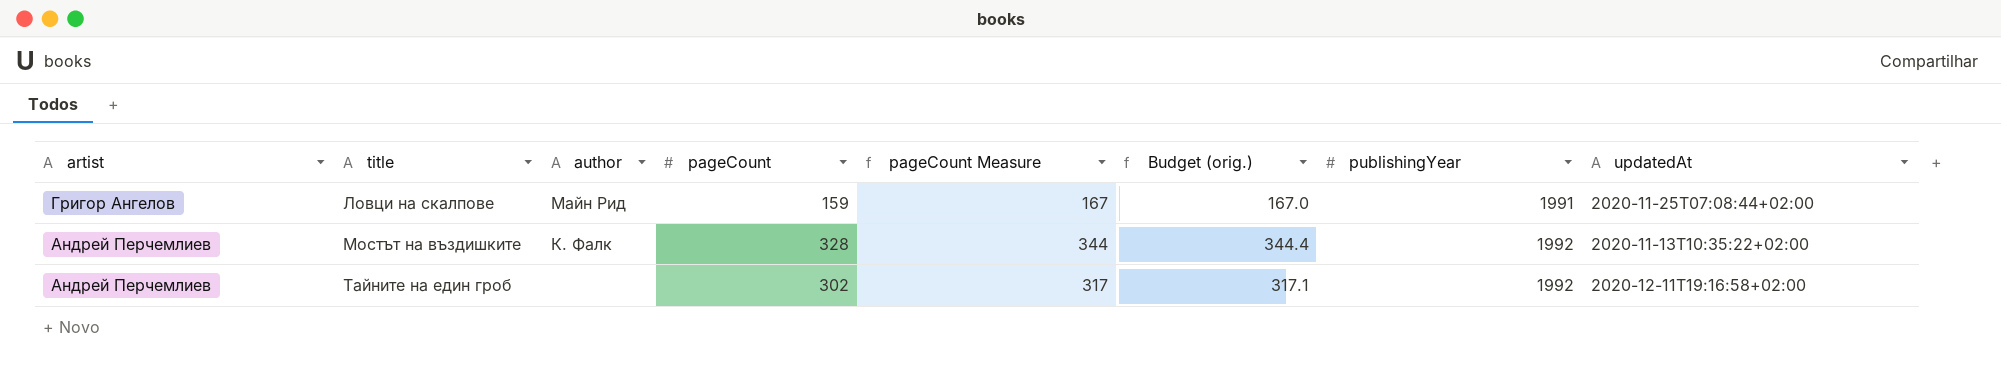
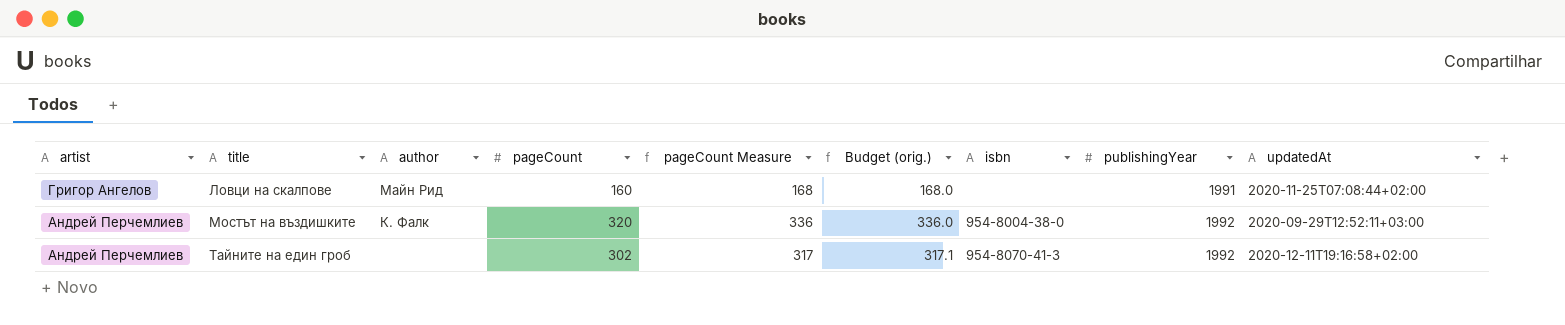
column isbn | position: none -> 7
Ловци на скалпове | pageCount: 159 -> 160
Ловци на скалпове | pageCount Measure: 167 -> 168
Ловци на скалпове | Budget (orig.): 167.0 -> 168.0
Мостът на въздишките | pageCount: 328 -> 320
Мостът на въздишките | pageCount Measure: 344 -> 336
Мостът на въздишките | Budget (orig.): 344.4 -> 336.0
Мостът на въздишките | updatedAt: 2020-11-13T10:35:22+02:00 -> 2020-09-29T12:52:11+03:00

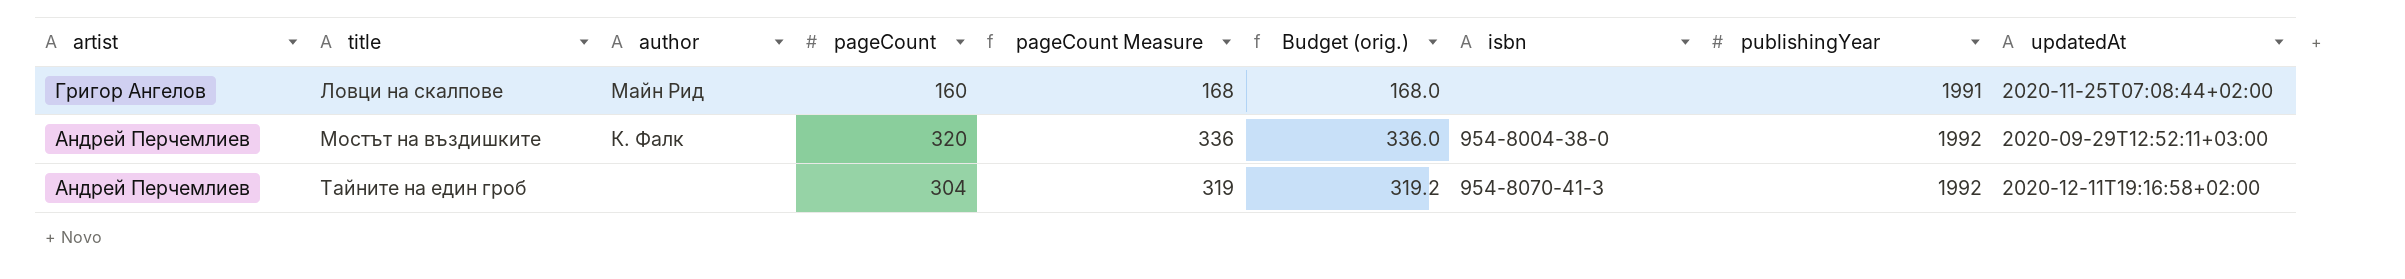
Тайните на един гроб | pageCount: 302 -> 304
Тайните на един гроб | pageCount Measure: 317 -> 319
Тайните на един гроб | Budget (orig.): 317.1 -> 319.2

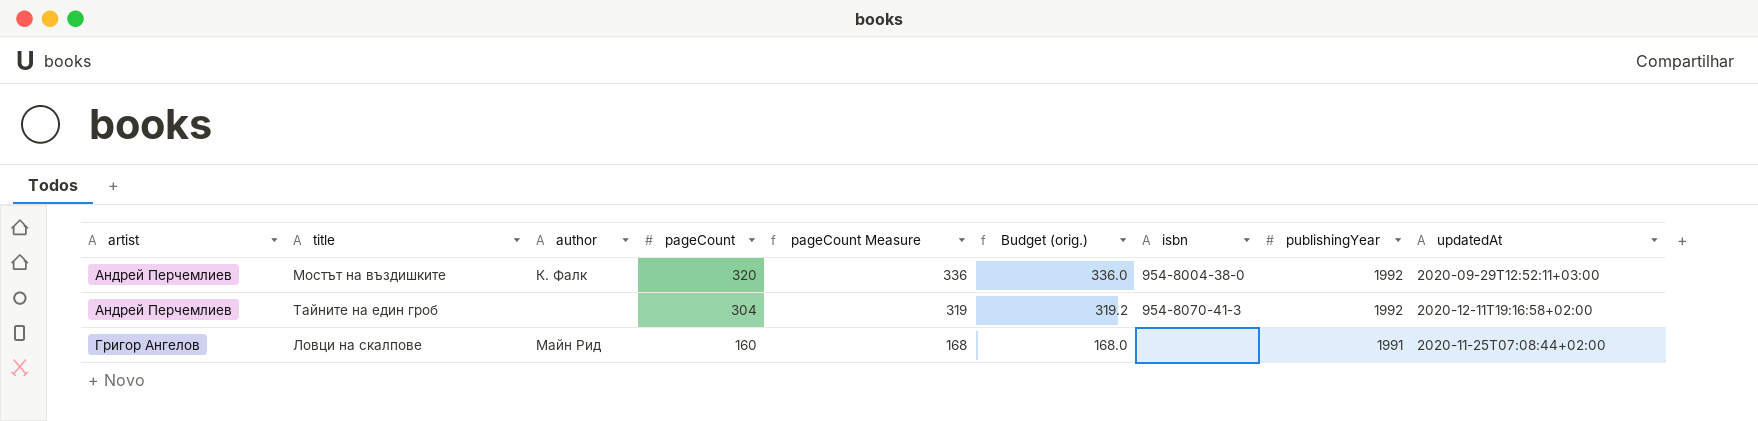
row order: artist descending -> artist ascending

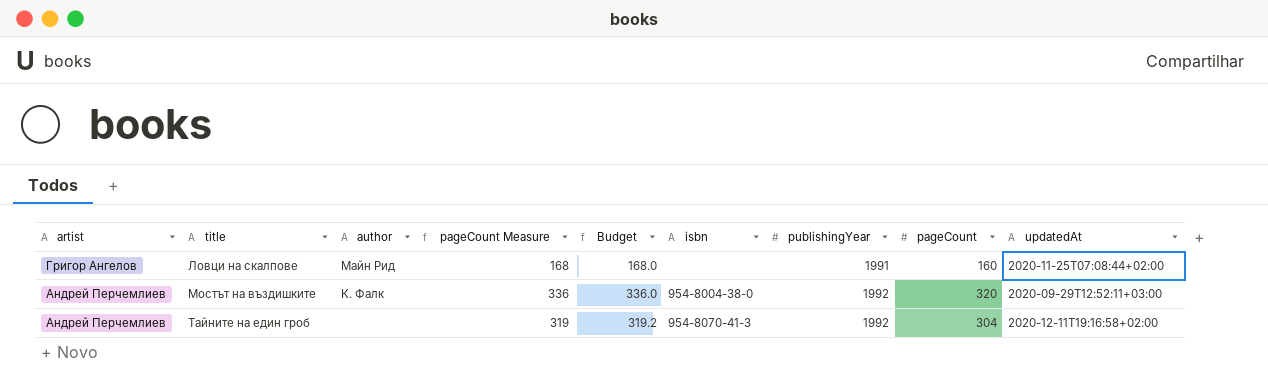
row order: artist ascending -> artist descending
column name: Budget (orig.) -> Budget
column pageCount | position: 4 -> 8

